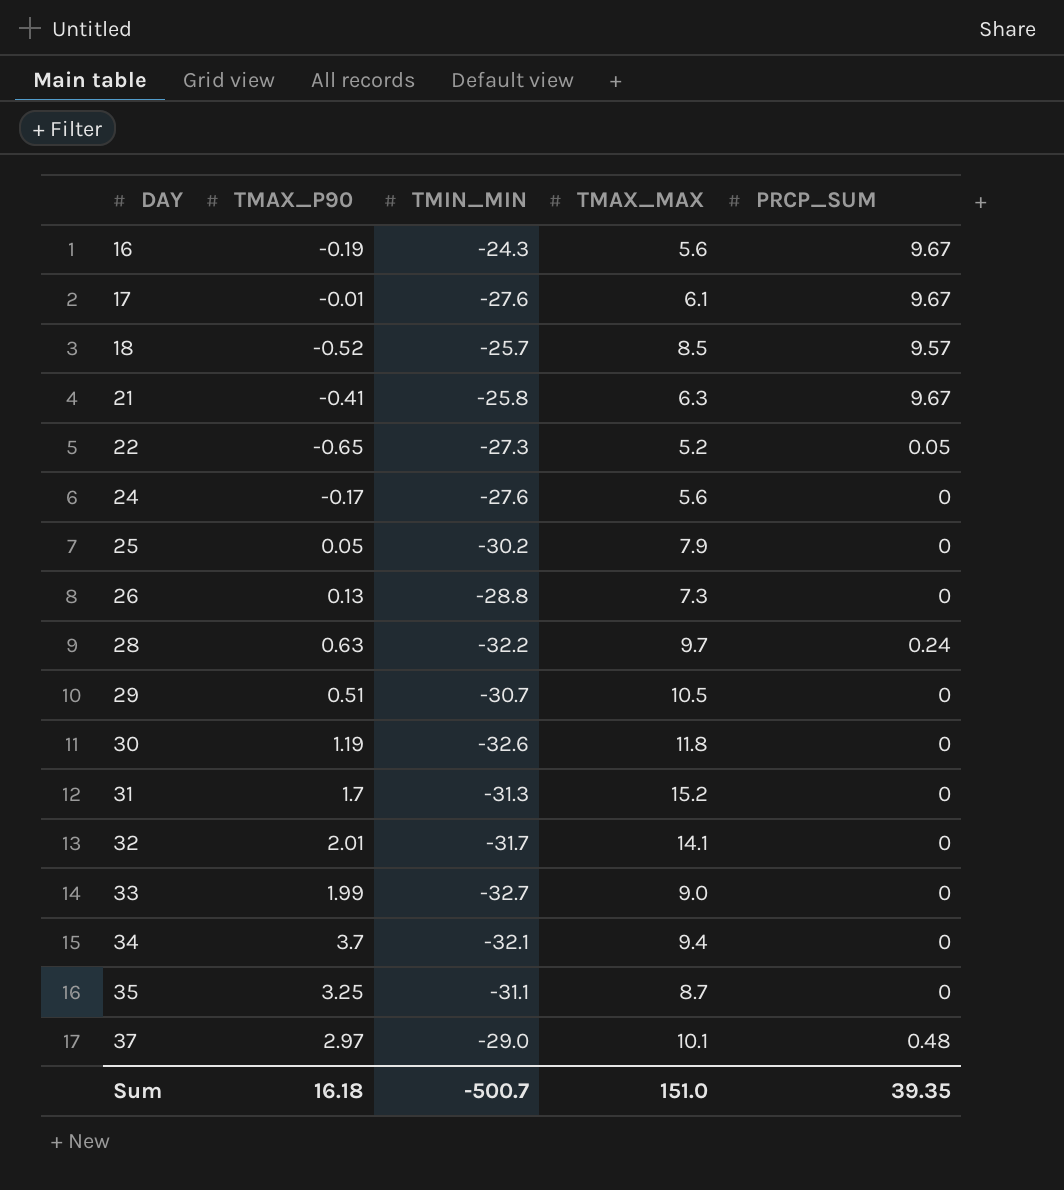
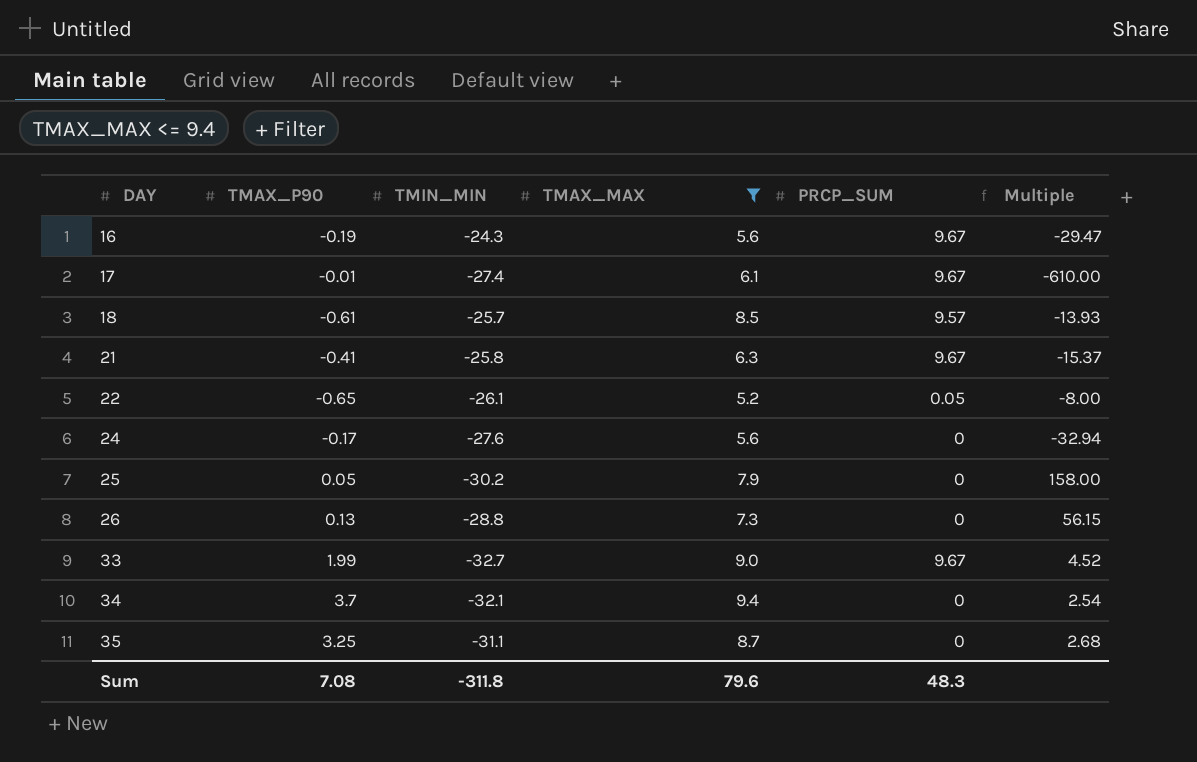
filter: none -> TMAX_MAX <= 9.4
column Multiple | formula: none -> [TMAX_MAX] / [TMAX_P90]
17 | TMIN_MIN: -27.6 -> -27.4
18 | TMAX_P90: -0.52 -> -0.61
22 | TMIN_MIN: -27.3 -> -26.1
33 | PRCP_SUM: 0 -> 9.67
Sum | TMAX_P90: 16.18 -> 7.08
Sum | TMIN_MIN: -500.7 -> -311.8
Sum | TMAX_MAX: 151.0 -> 79.6
Sum | PRCP_SUM: 39.35 -> 48.3

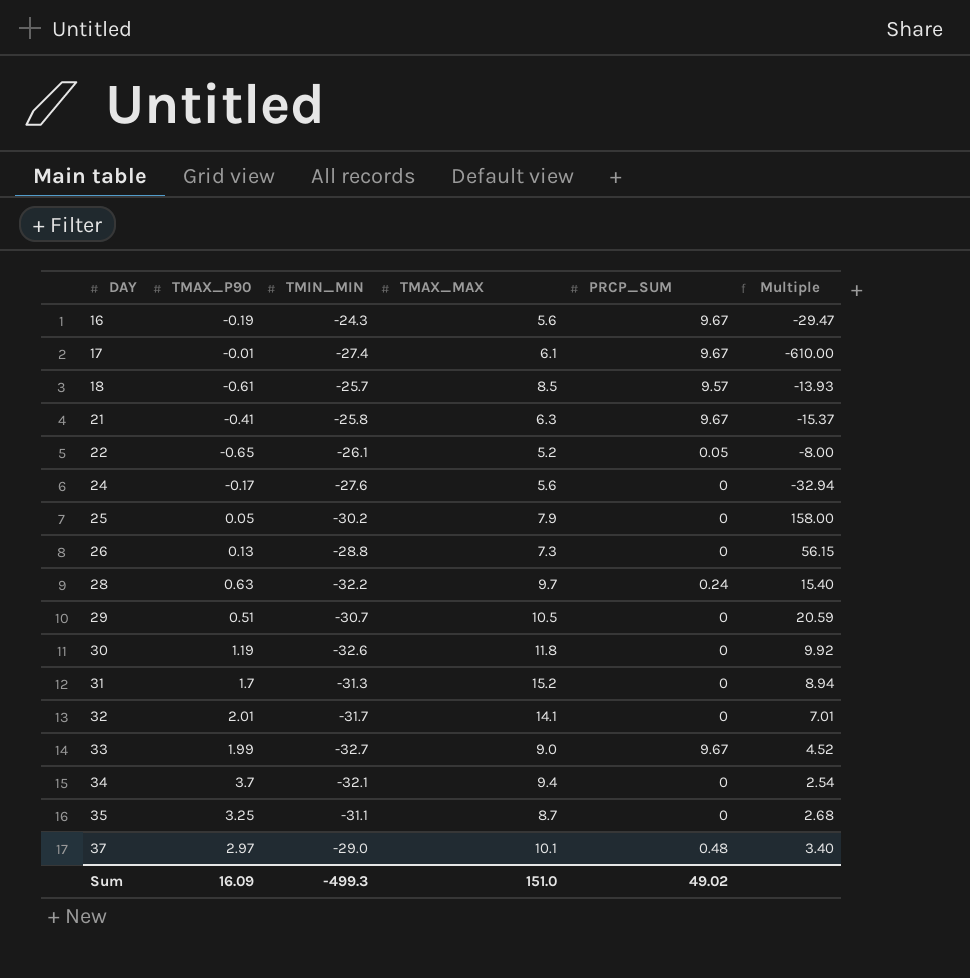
filter: TMAX_MAX <= 9.4 -> none
Sum | TMAX_P90: 7.08 -> 16.09
Sum | TMIN_MIN: -311.8 -> -499.3
Sum | TMAX_MAX: 79.6 -> 151.0
Sum | PRCP_SUM: 48.3 -> 49.02

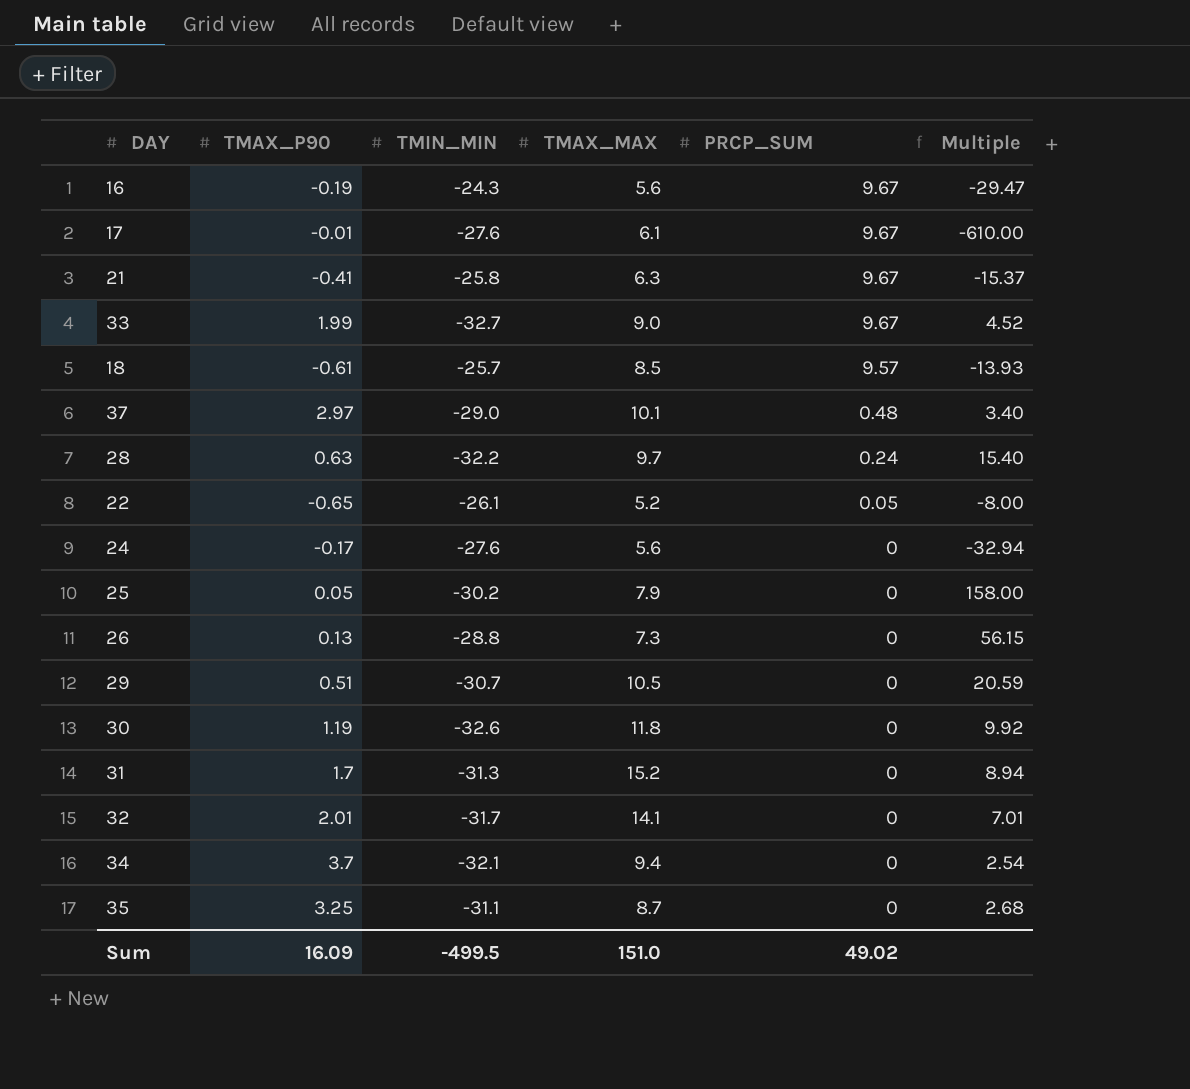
row order: DAY ascending -> PRCP_SUM descending
17 | TMIN_MIN: -27.4 -> -27.6
Sum | TMIN_MIN: -499.3 -> -499.5

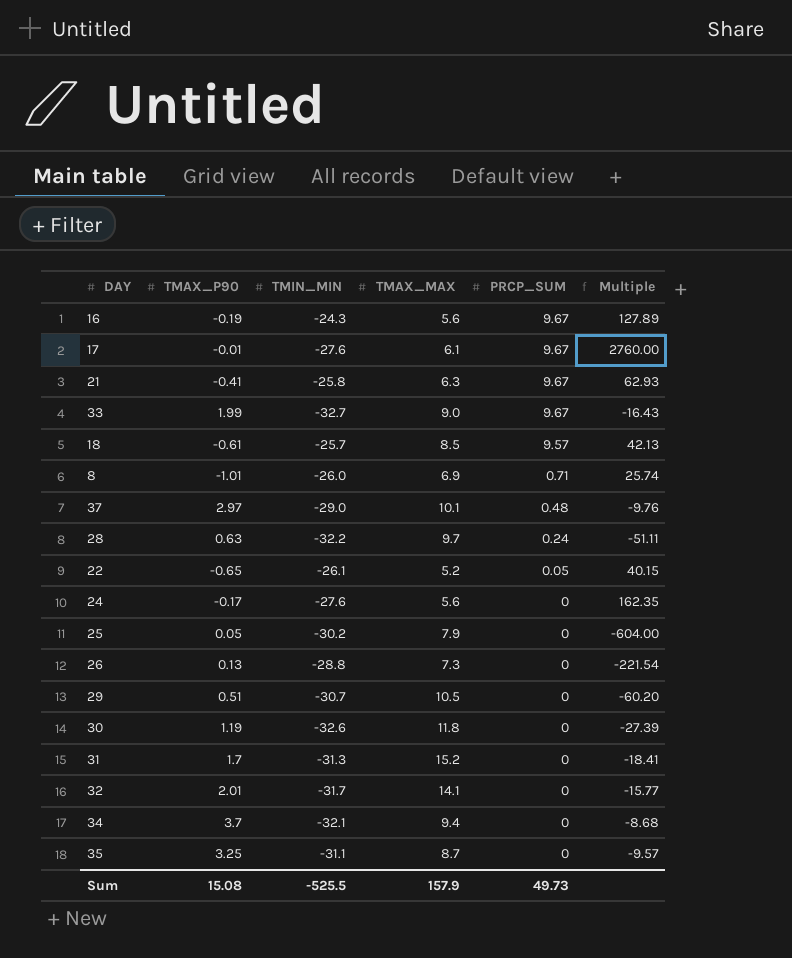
column Multiple | formula: [TMAX_MAX] / [TMAX_P90] -> [TMIN_MIN] / [TMAX_P90]
row 8: none -> -1.01 | -26.0 | 6.9 | 0.71 | 25.74
Sum | TMAX_P90: 16.09 -> 15.08
Sum | TMIN_MIN: -499.5 -> -525.5
Sum | TMAX_MAX: 151.0 -> 157.9
Sum | PRCP_SUM: 49.02 -> 49.73

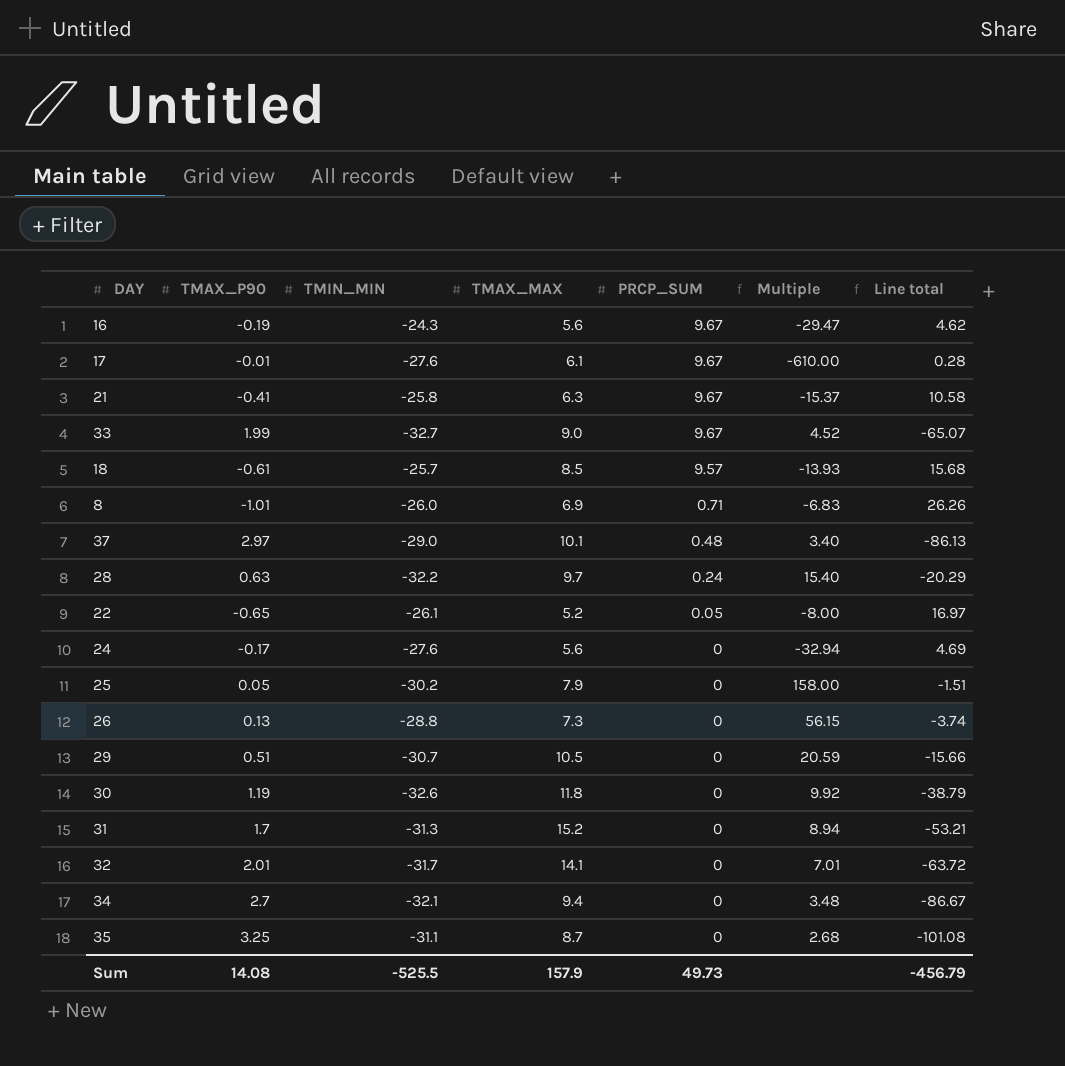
column Multiple | formula: [TMIN_MIN] / [TMAX_P90] -> [TMAX_MAX] / [TMAX_P90]
column Line total | formula: none -> [TMAX_P90] * [TMIN_MIN]
34 | TMAX_P90: 3.7 -> 2.7
Sum | TMAX_P90: 15.08 -> 14.08

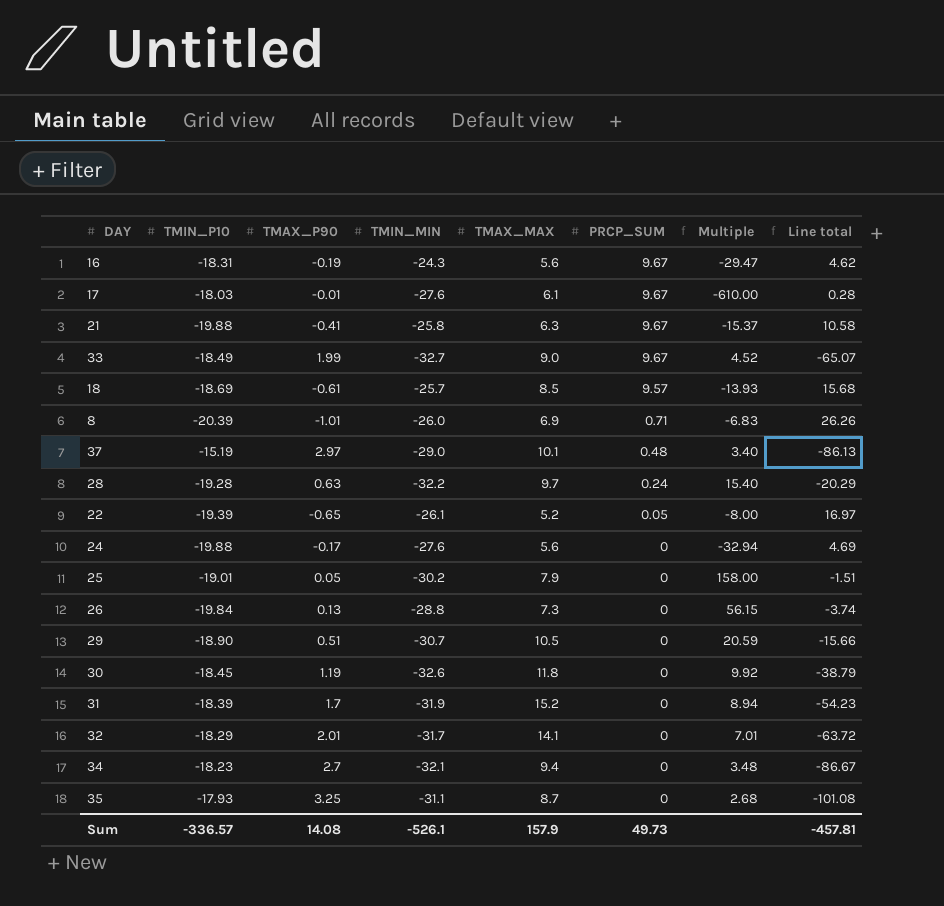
column TMIN_P10 | position: none -> 2
31 | TMIN_MIN: -31.3 -> -31.9
31 | Line total: -53.21 -> -54.23
Sum | TMIN_MIN: -525.5 -> -526.1
Sum | Line total: -456.79 -> -457.81

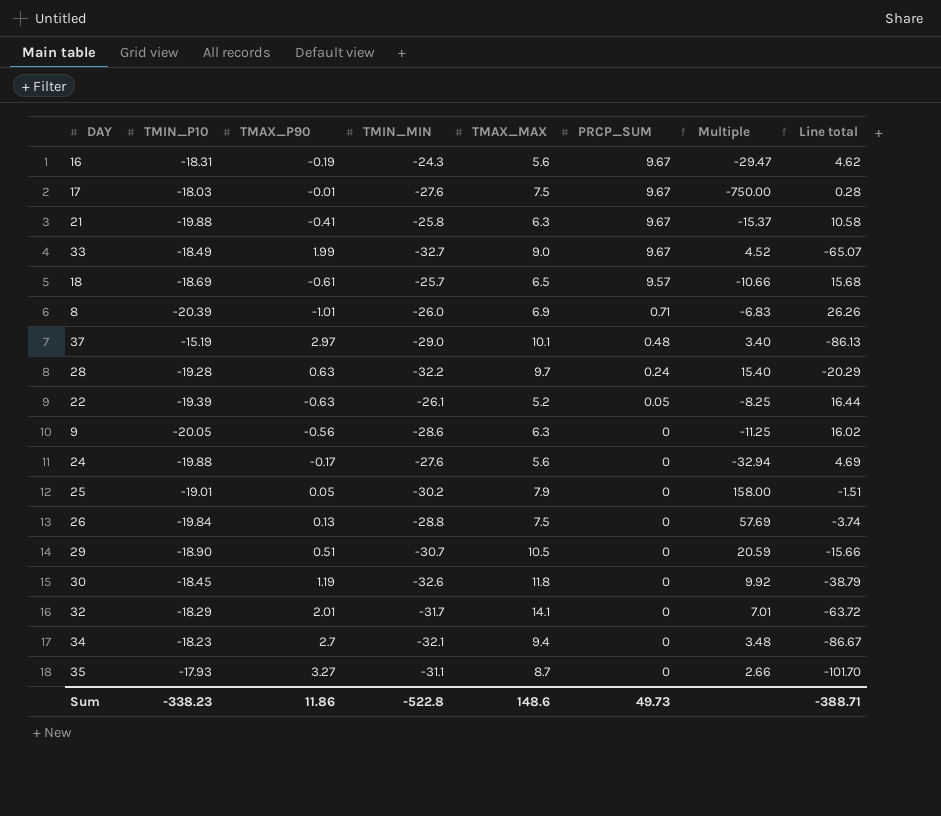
row 31: -18.39 | 1.7 | -31.9 | 15.2 | 0 | 8.94 | -54.23 -> none
17 | TMAX_MAX: 6.1 -> 7.5
17 | Multiple: -610.00 -> -750.00
18 | TMAX_MAX: 8.5 -> 6.5
18 | Multiple: -13.93 -> -10.66
22 | TMAX_P90: -0.65 -> -0.63
22 | Multiple: -8.00 -> -8.25
22 | Line total: 16.97 -> 16.44
row 9: none -> -20.05 | -0.56 | -28.6 | 6.3 | 0 | -11.25 | 16.02
26 | TMAX_MAX: 7.3 -> 7.5
26 | Multiple: 56.15 -> 57.69
35 | TMAX_P90: 3.25 -> 3.27
35 | Multiple: 2.68 -> 2.66
35 | Line total: -101.08 -> -101.70
Sum | TMIN_P10: -336.57 -> -338.23
Sum | TMAX_P90: 14.08 -> 11.86
Sum | TMIN_MIN: -526.1 -> -522.8
Sum | TMAX_MAX: 157.9 -> 148.6
Sum | Line total: -457.81 -> -388.71

